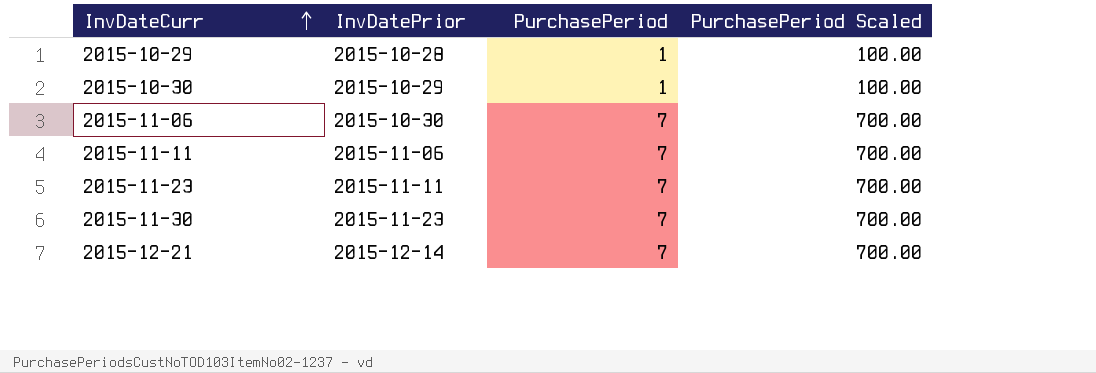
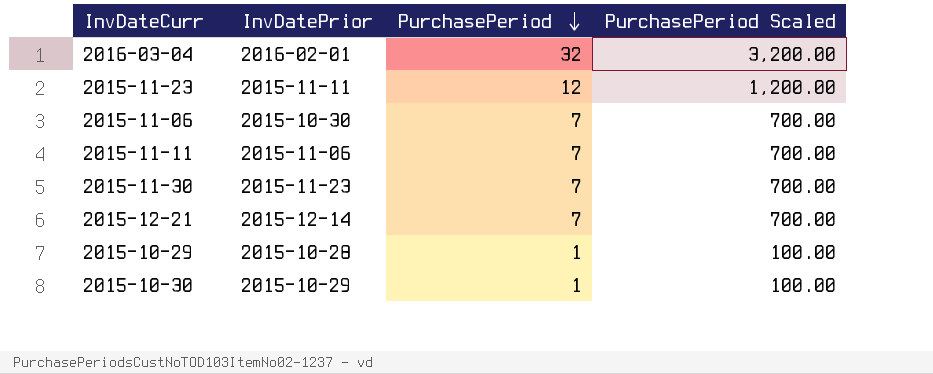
row order: InvDateCurr ascending -> PurchasePeriod descending
row 2016-03-04: none -> 2016-02-01 | 32 | 3,200.00
2015-11-23 | PurchasePeriod: 7 -> 12
2015-11-23 | PurchasePeriod Scaled: 700.00 -> 1,200.00

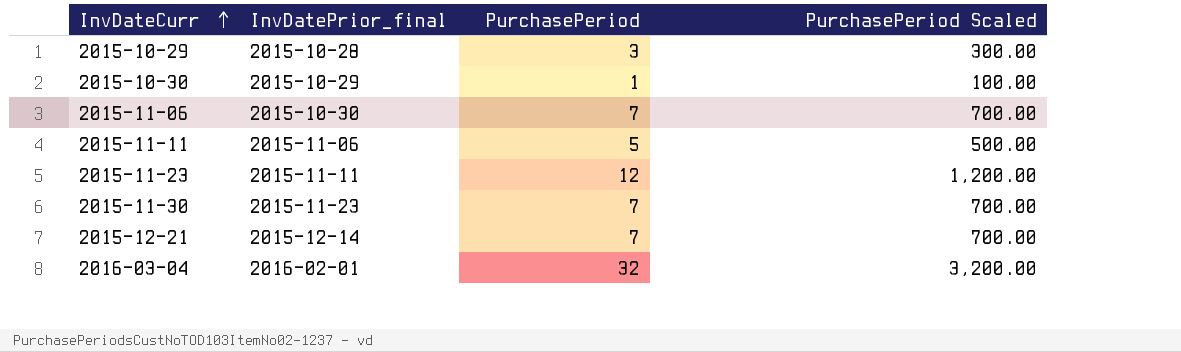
row order: PurchasePeriod descending -> InvDateCurr ascending
column name: InvDatePrior -> InvDatePrior_final
2015-10-29 | PurchasePeriod: 1 -> 3
2015-10-29 | PurchasePeriod Scaled: 100.00 -> 300.00
2015-11-11 | PurchasePeriod: 7 -> 5
2015-11-11 | PurchasePeriod Scaled: 700.00 -> 500.00

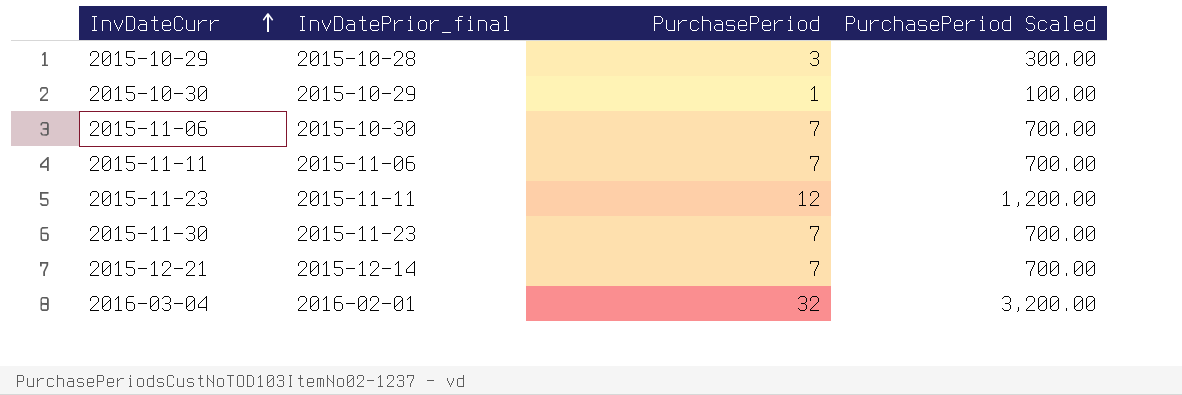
2015-11-11 | PurchasePeriod: 5 -> 7
2015-11-11 | PurchasePeriod Scaled: 500.00 -> 700.00

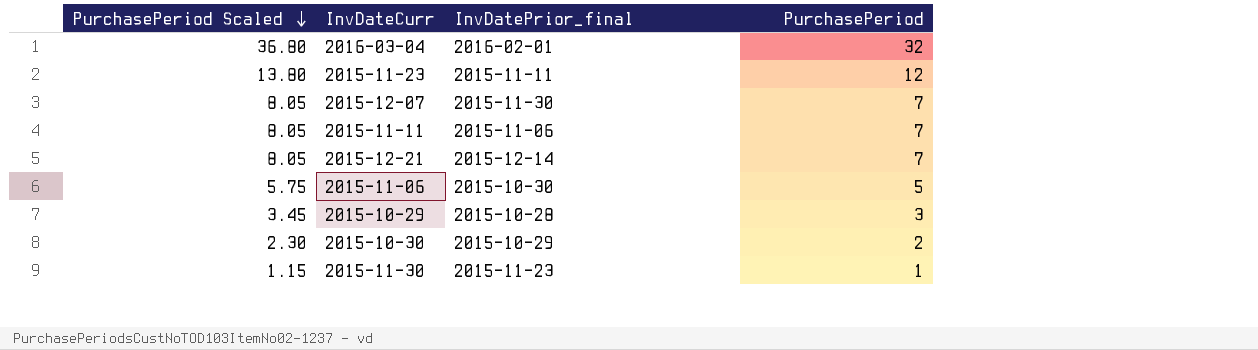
row order: InvDateCurr ascending -> PurchasePeriod Scaled descending
column PurchasePeriod Scaled | formula: [PurchasePeriod] * 100 -> [PurchasePeriod] * 1.15
column PurchasePeriod Scaled | position: 4 -> 1
row 2015-12-07: none -> 8.05 | 2015-11-30 | 7
2015-11-06 | PurchasePeriod: 7 -> 5
2015-10-30 | PurchasePeriod: 1 -> 2
2015-11-30 | PurchasePeriod: 7 -> 1

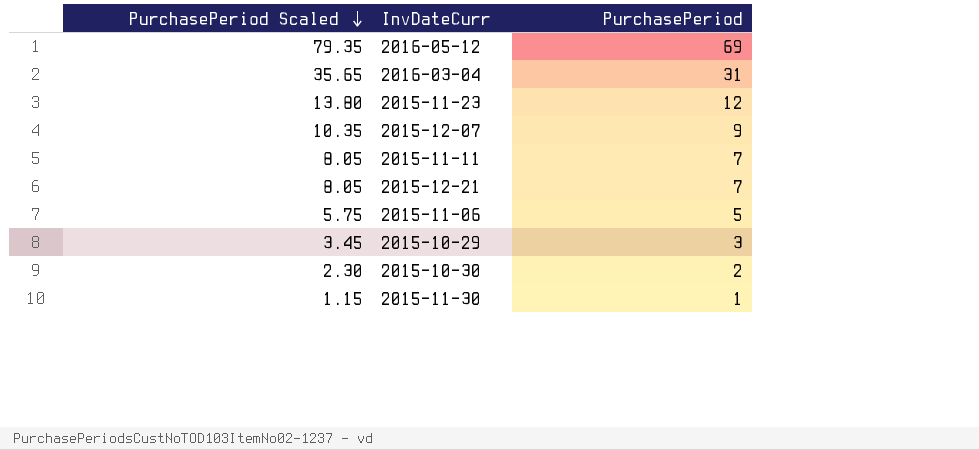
column InvDatePrior_final | position: 3 -> none
row 2016-05-12: none -> 79.35 | 69
2016-03-04 | PurchasePeriod Scaled: 36.80 -> 35.65
2016-03-04 | PurchasePeriod: 32 -> 31
2015-12-07 | PurchasePeriod Scaled: 8.05 -> 10.35
2015-12-07 | PurchasePeriod: 7 -> 9

